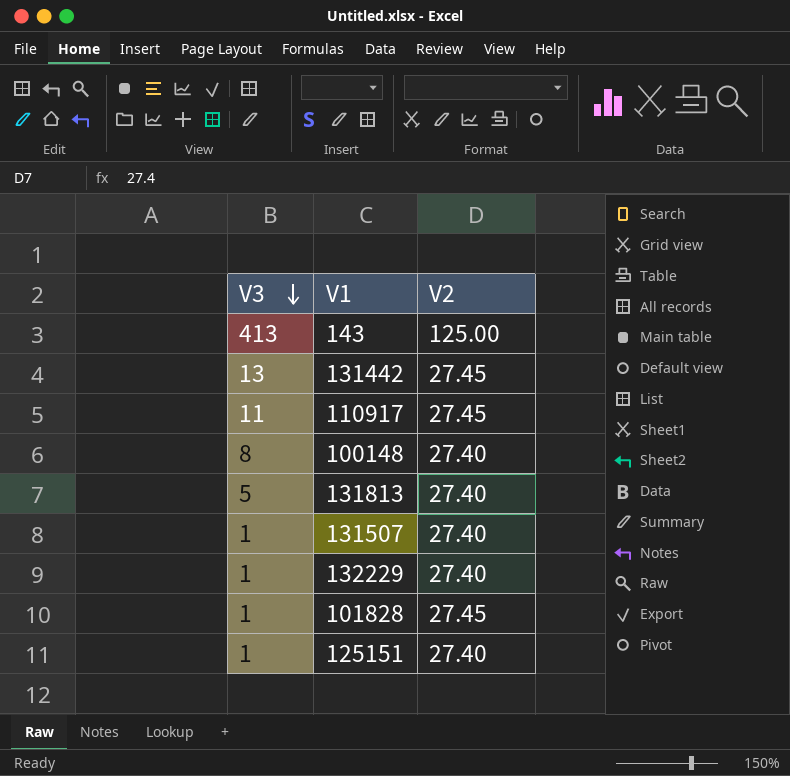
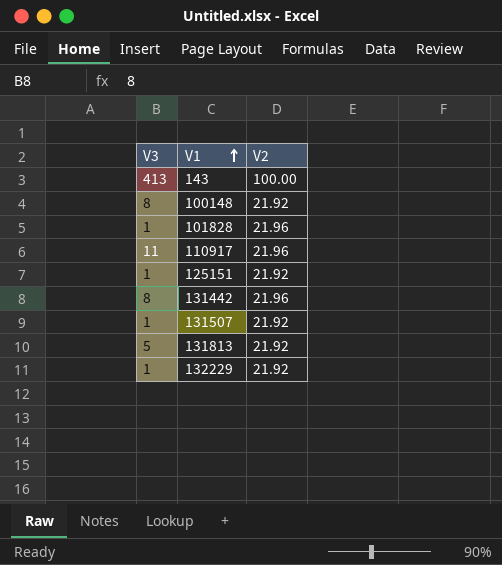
row order: V3 descending -> V1 ascending
143 | V2: 125.00 -> 100.00
100148 | V2: 27.40 -> 21.92
101828 | V2: 27.45 -> 21.96
110917 | V2: 27.45 -> 21.96
125151 | V2: 27.40 -> 21.92
131442 | V3: 13 -> 8
131442 | V2: 27.45 -> 21.96
131507 | V2: 27.40 -> 21.92
131813 | V2: 27.40 -> 21.92
132229 | V2: 27.40 -> 21.92

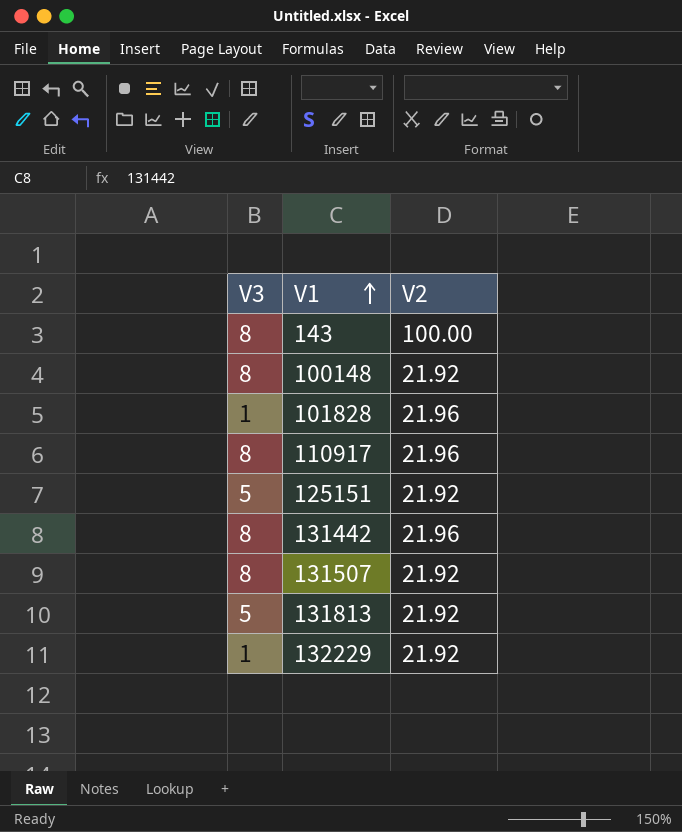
143 | V3: 413 -> 8
110917 | V3: 11 -> 8
125151 | V3: 1 -> 5
131507 | V3: 1 -> 8

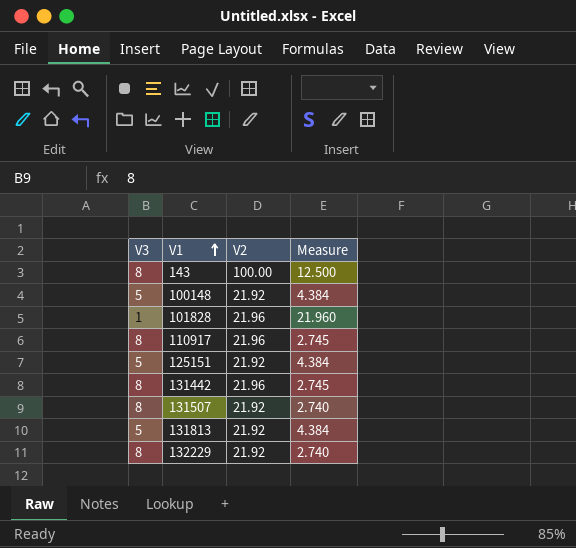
column Measure | formula: none -> [V2] / [V3]
100148 | V3: 8 -> 5
132229 | V3: 1 -> 8

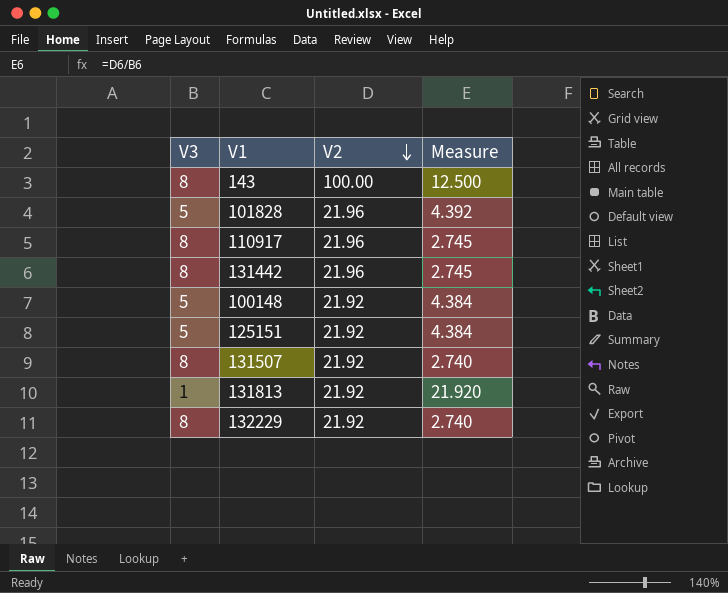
row order: V1 ascending -> V2 descending
101828 | V3: 1 -> 5
101828 | Measure: 21.960 -> 4.392
131813 | V3: 5 -> 1
131813 | Measure: 4.384 -> 21.920

